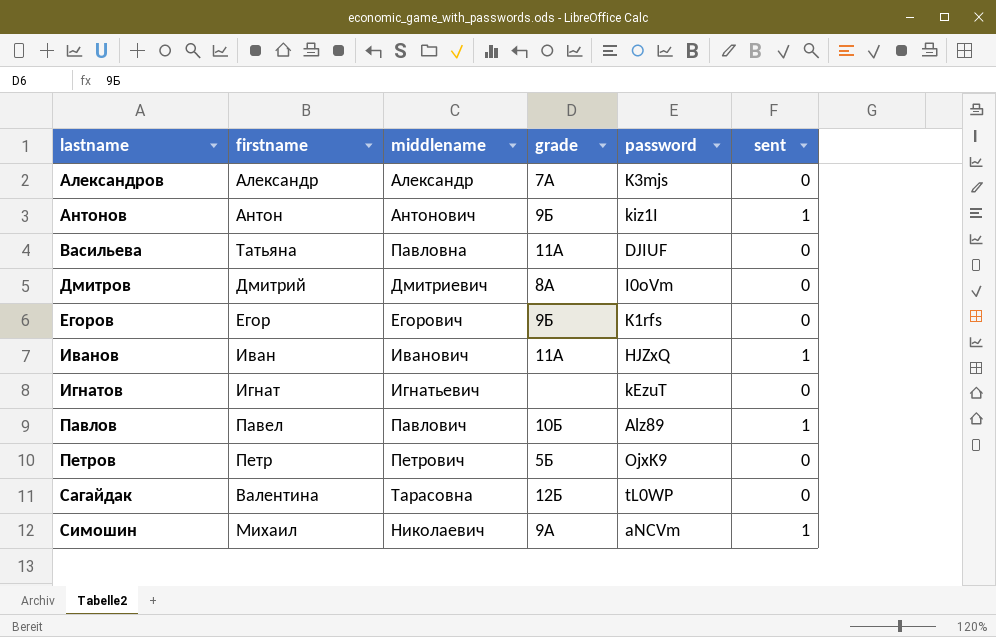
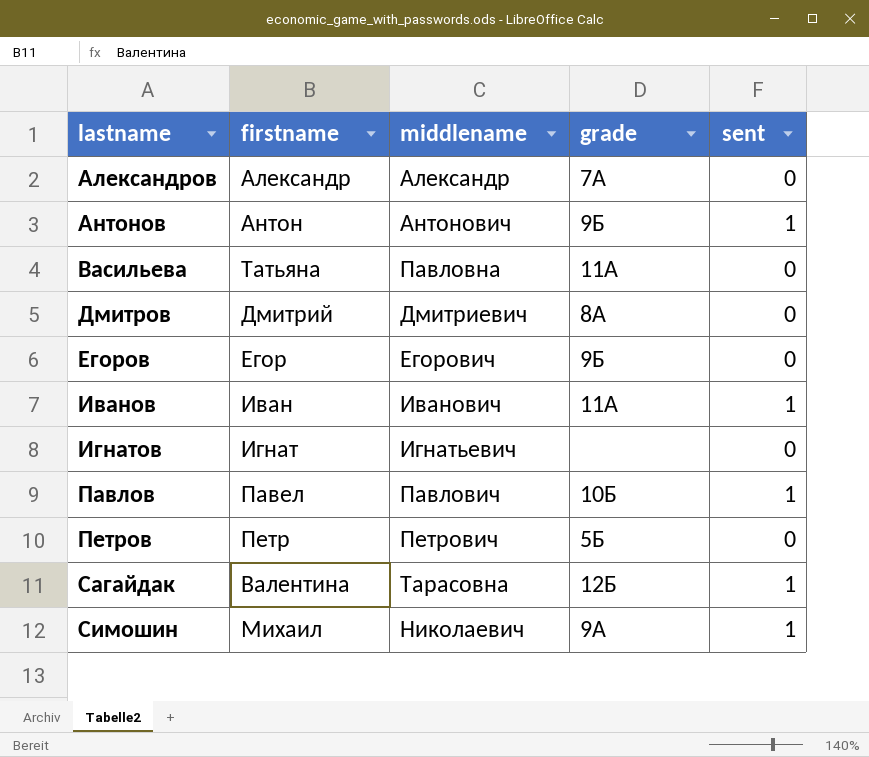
column password | position: 5 -> none
Сагайдак | sent: 0 -> 1

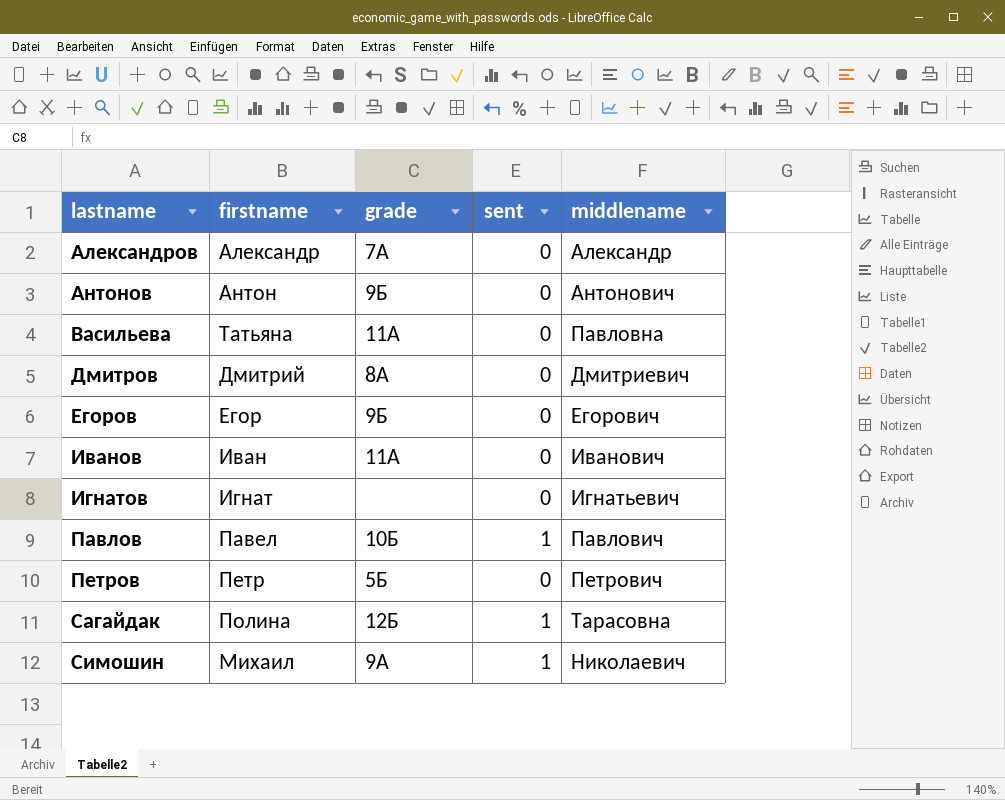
column middlename | position: 3 -> 5
Антонов | sent: 1 -> 0
Иванов | sent: 1 -> 0
Сагайдак | firstname: Валентина -> Полина

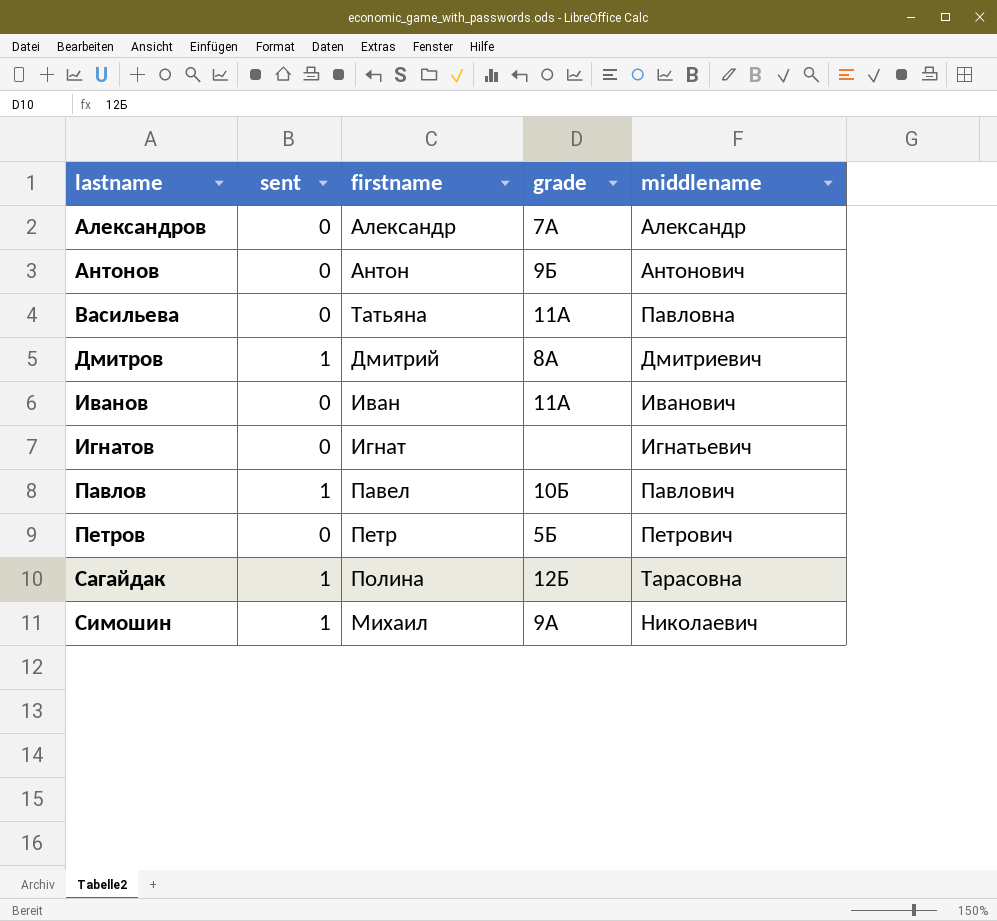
column sent | position: 4 -> 2
row Егоров: Егор | 9Б | 0 | Егорович -> none
Дмитров | sent: 0 -> 1

